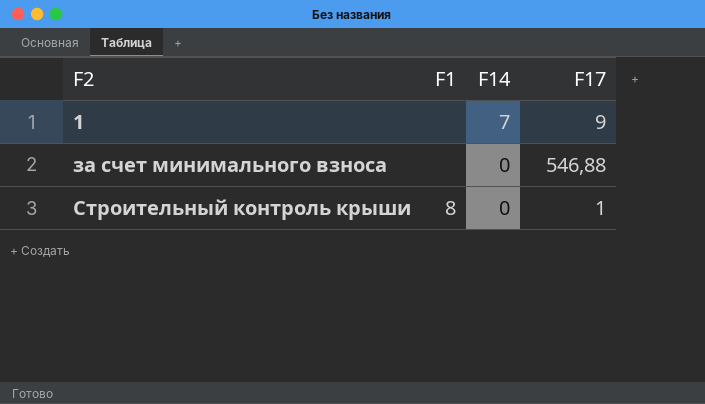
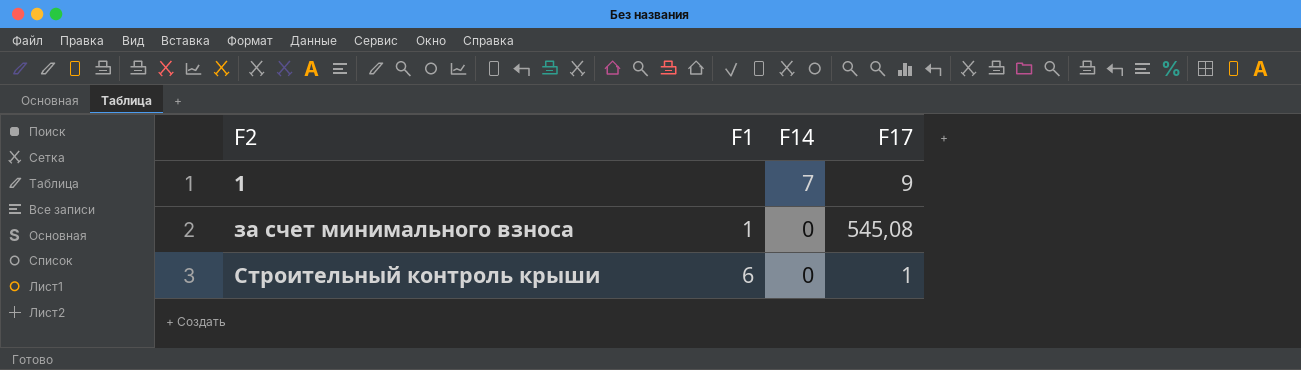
за счет минимального взноса | F1: none -> 1
за счет минимального взноса | F17: 546,88 -> 545,08
Строительный контроль крыши | F1: 8 -> 6

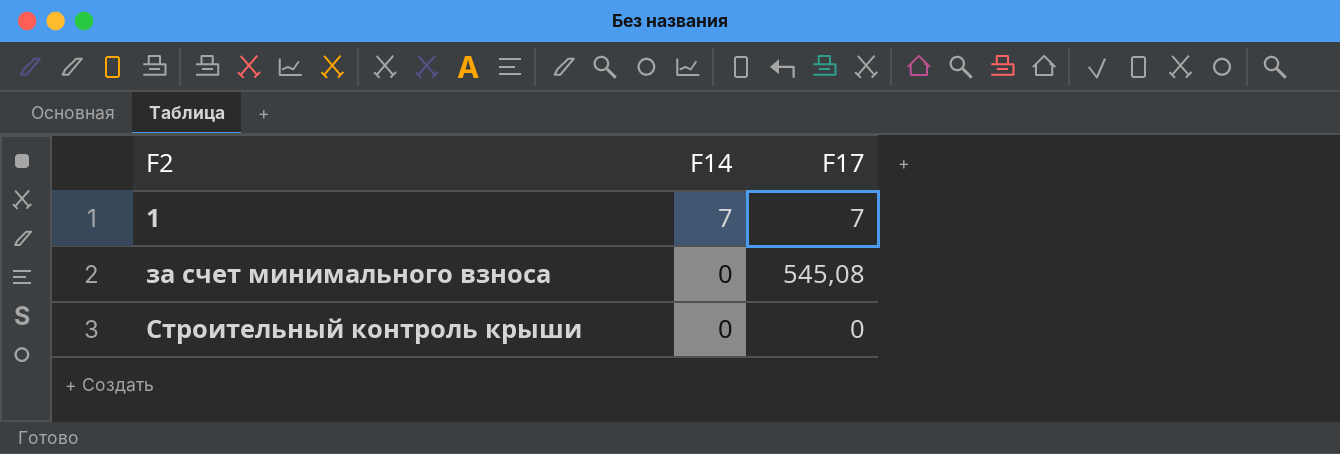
column F1 | position: 2 -> none
1 | F17: 9 -> 7
Строительный контроль крыши | F17: 1 -> 0

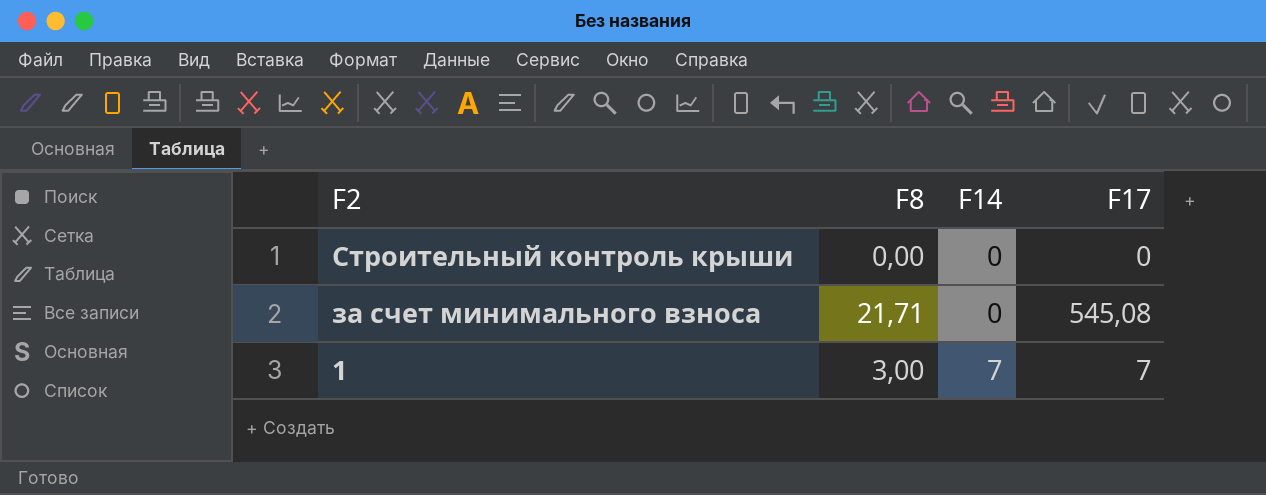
row order: F2 ascending -> F2 descending
column F8 | position: none -> 2

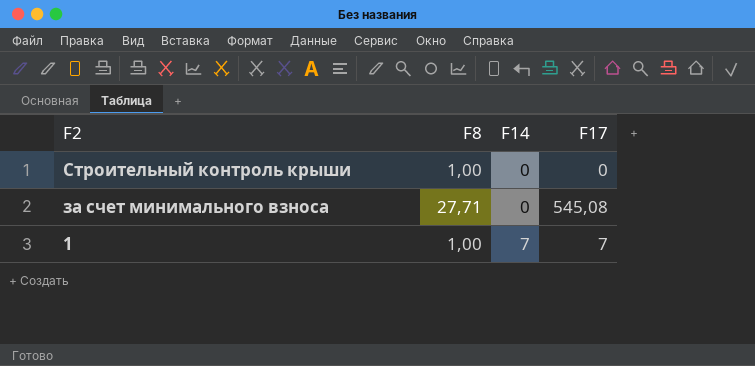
Строительный контроль крыши | F8: 0,00 -> 1,00
за счет минимального взноса | F8: 21,71 -> 27,71
1 | F8: 3,00 -> 1,00

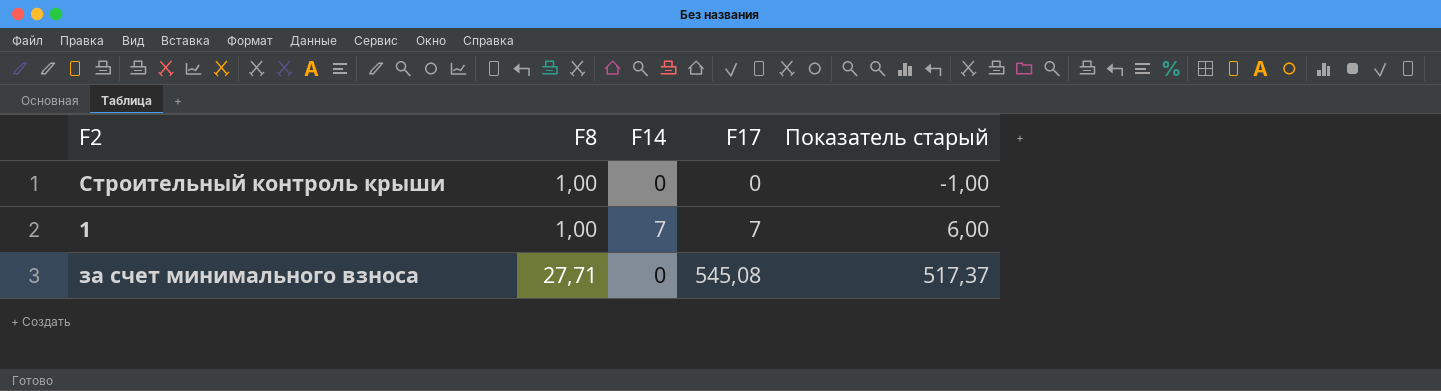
row order: F2 descending -> F8 ascending
column Показатель старый | formula: none -> [F17] - [F8]

